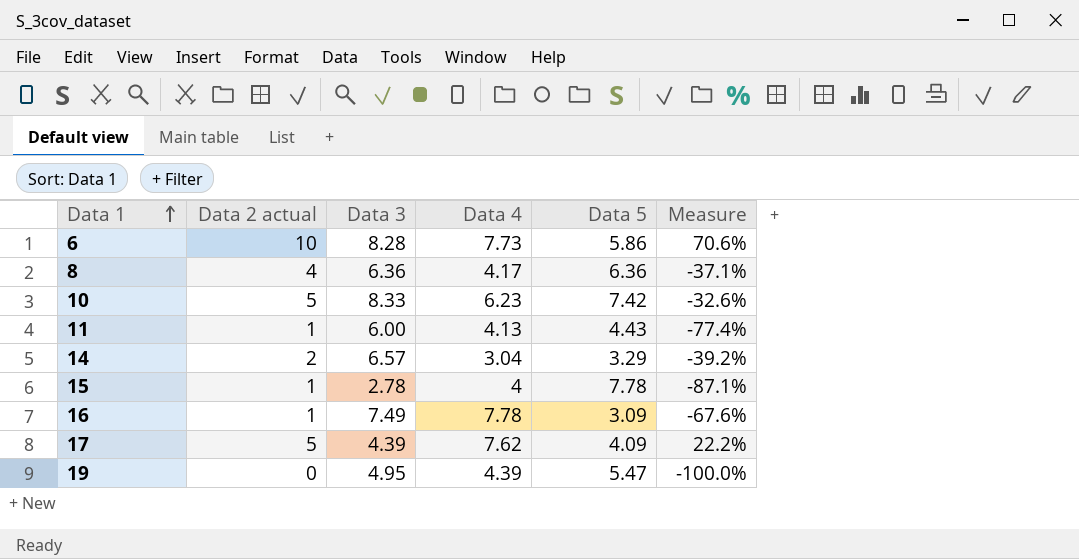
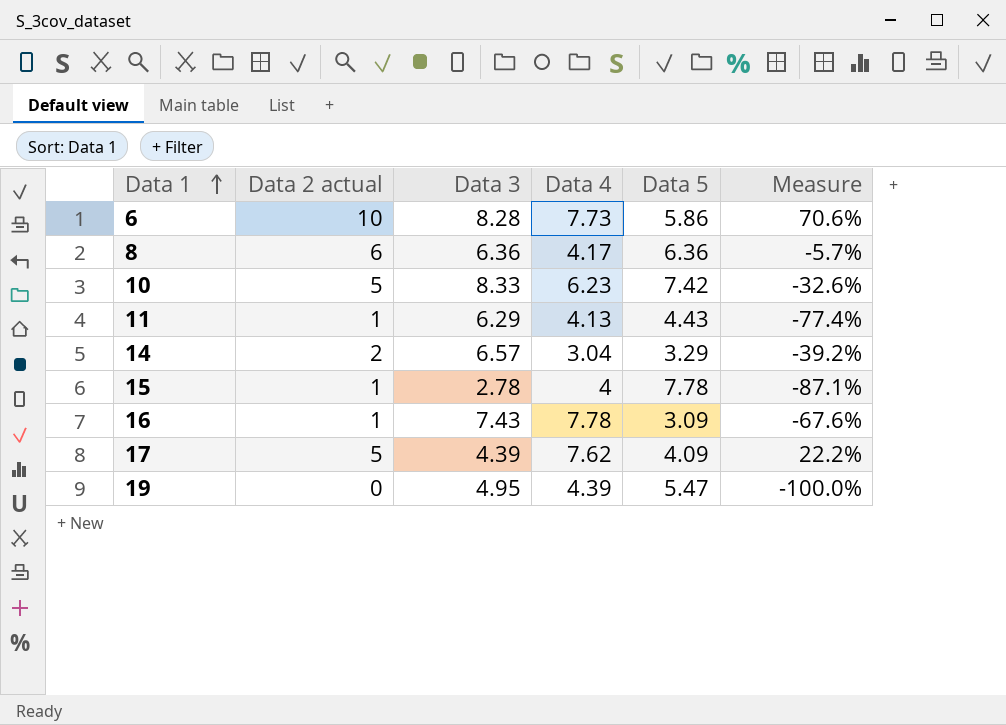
8 | Data 2 actual: 4 -> 6
8 | Measure: -37.1% -> -5.7%
11 | Data 3: 6.00 -> 6.29
16 | Data 3: 7.49 -> 7.43

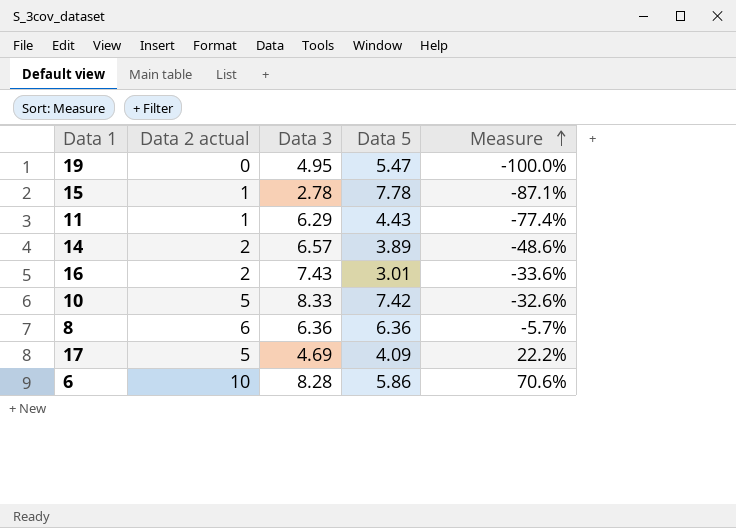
row order: Data 1 ascending -> Measure ascending
column Data 4 | position: 4 -> none
14 | Data 5: 3.29 -> 3.89
14 | Measure: -39.2% -> -48.6%
16 | Data 2 actual: 1 -> 2
16 | Data 5: 3.09 -> 3.01
16 | Measure: -67.6% -> -33.6%
17 | Data 3: 4.39 -> 4.69

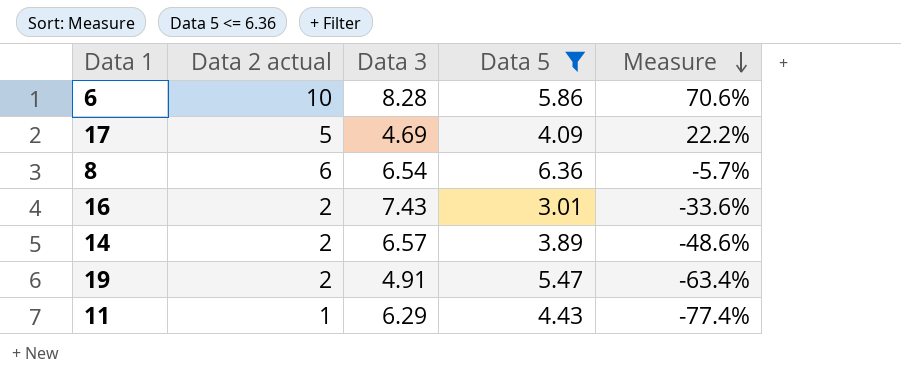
filter: none -> Data 5 <= 6.36
row order: Measure ascending -> Measure descending
8 | Data 3: 6.36 -> 6.54
19 | Data 2 actual: 0 -> 2
19 | Data 3: 4.95 -> 4.91
19 | Measure: -100.0% -> -63.4%

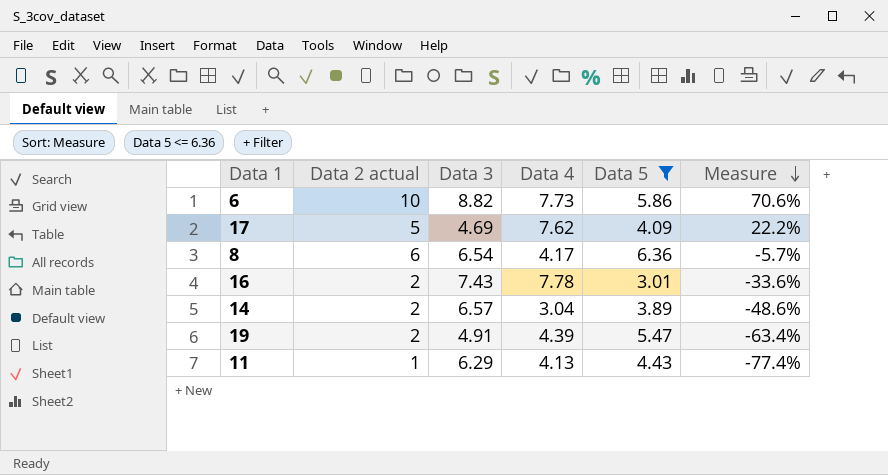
column Data 4 | position: none -> 4
6 | Data 3: 8.28 -> 8.82

